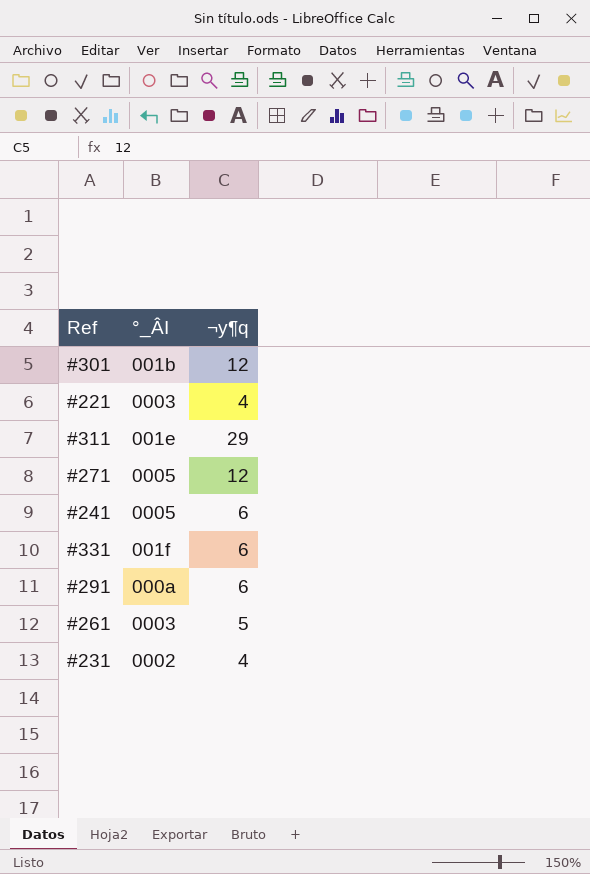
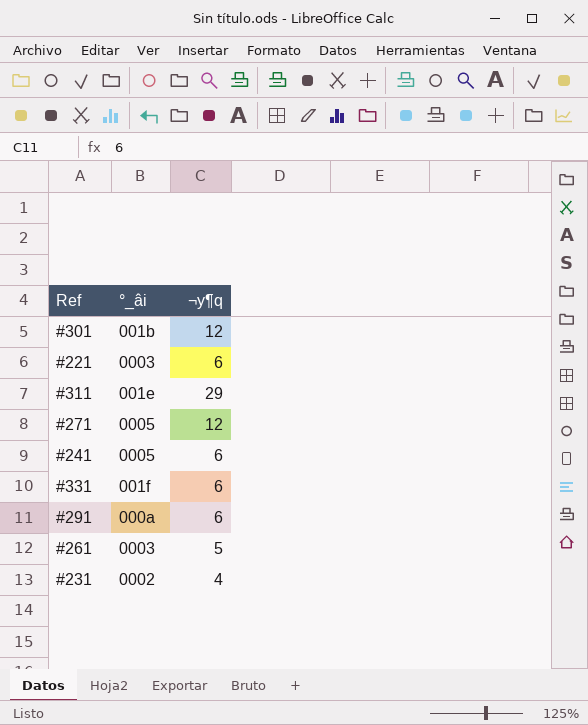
column name: °_ÂI -> °_âi
#221 | ¬y¶q: 4 -> 6

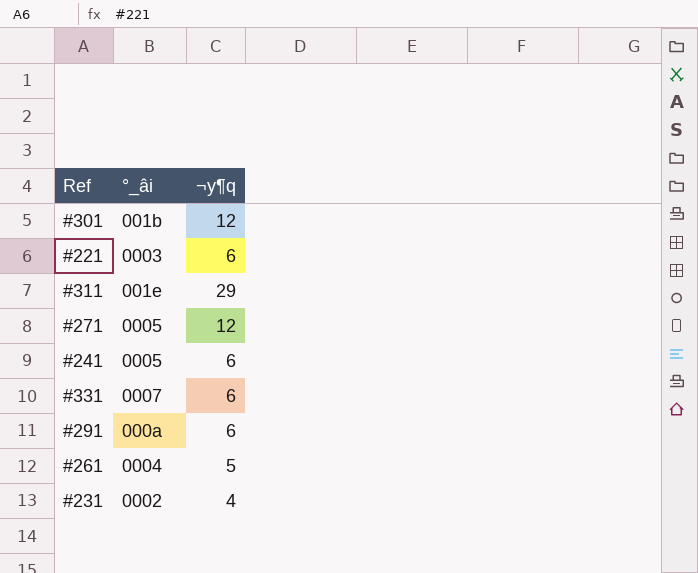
#331 | °_âi: 001f -> 0007
#261 | °_âi: 0003 -> 0004

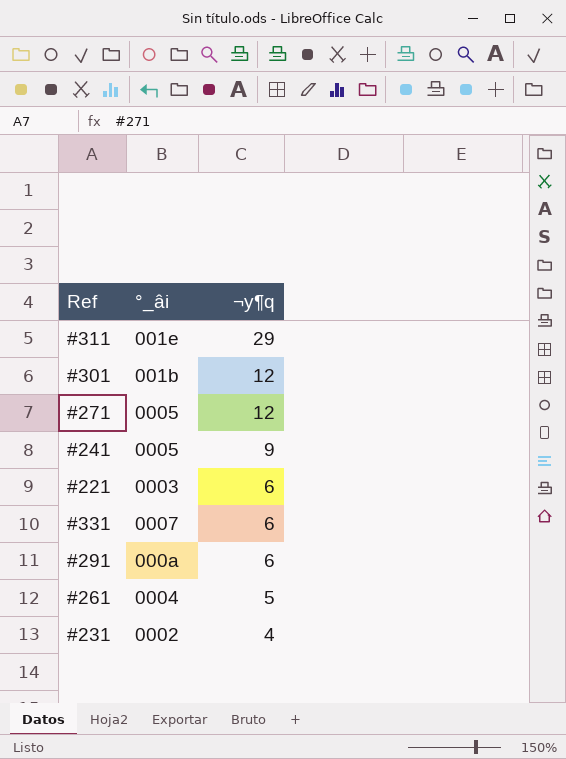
row order: none -> ¬y¶q descending
#241 | ¬y¶q: 6 -> 9

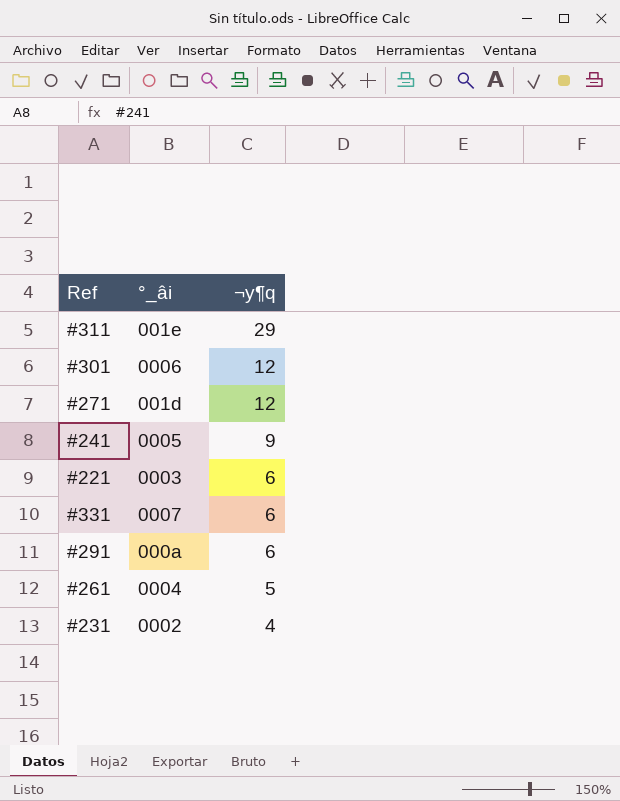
#301 | °_âi: 001b -> 0006
#271 | °_âi: 0005 -> 001d

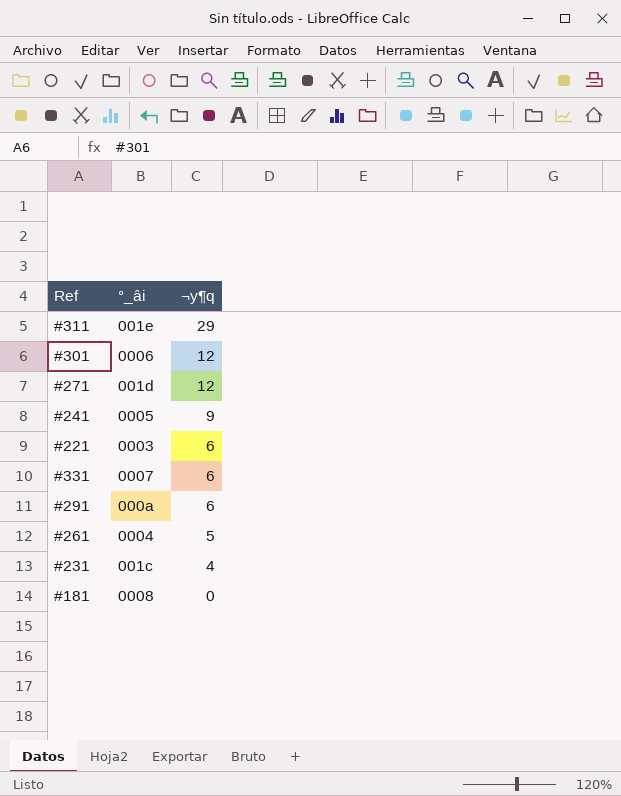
#231 | °_âi: 0002 -> 001c
row #181: none -> 0008 | 0

